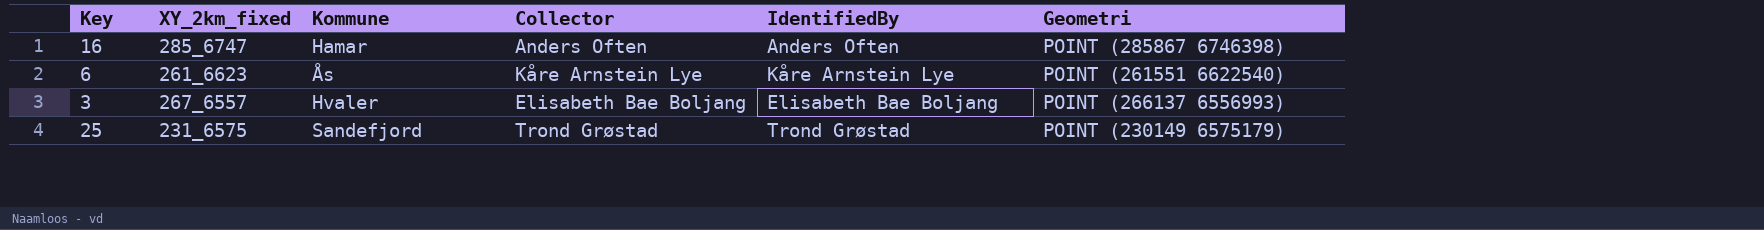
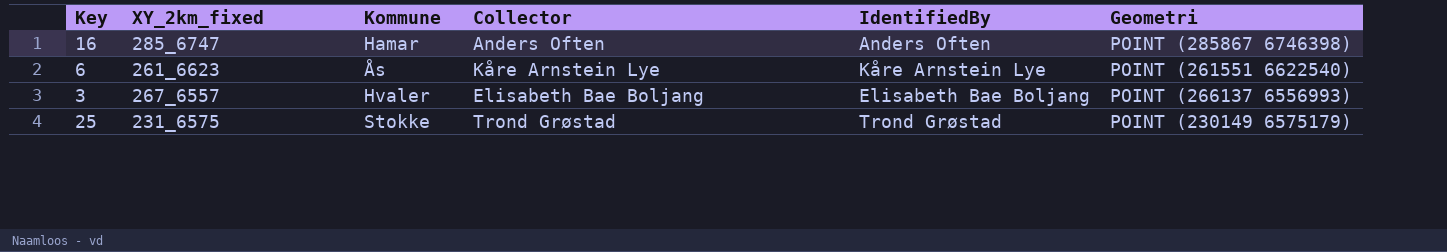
25 | Kommune: Sandefjord -> Stokke

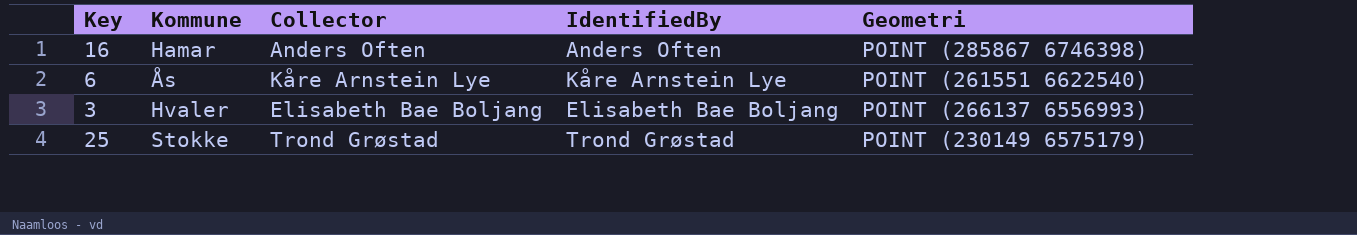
column XY_2km_fixed | position: 2 -> none

